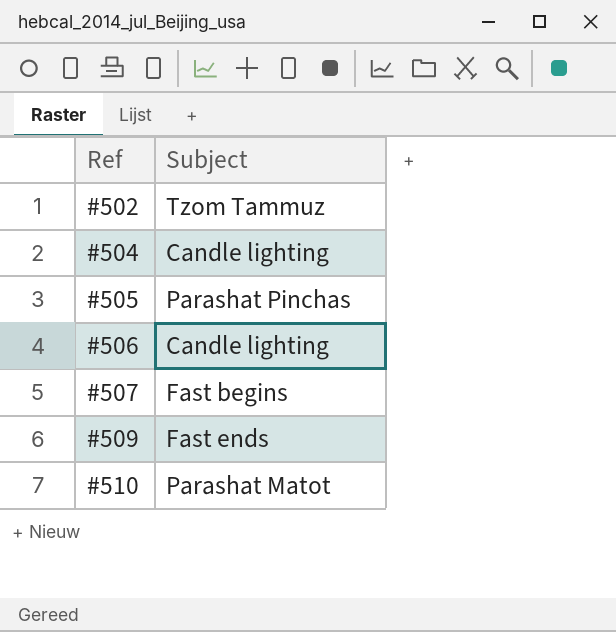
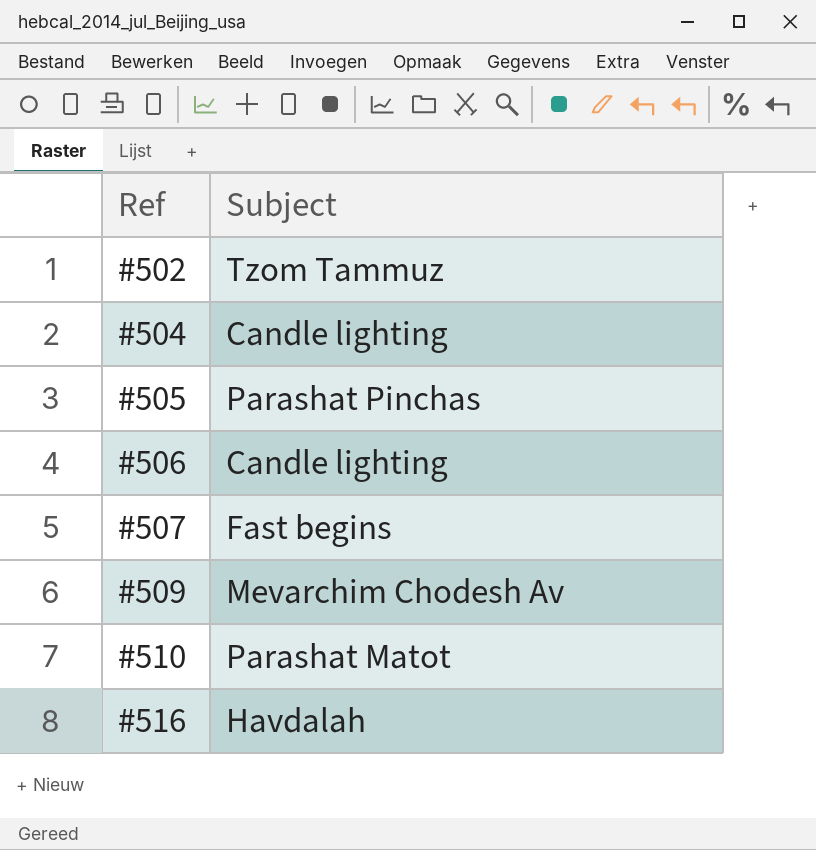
#509 | Subject: Fast ends -> Mevarchim Chodesh Av
row #516: none -> Havdalah

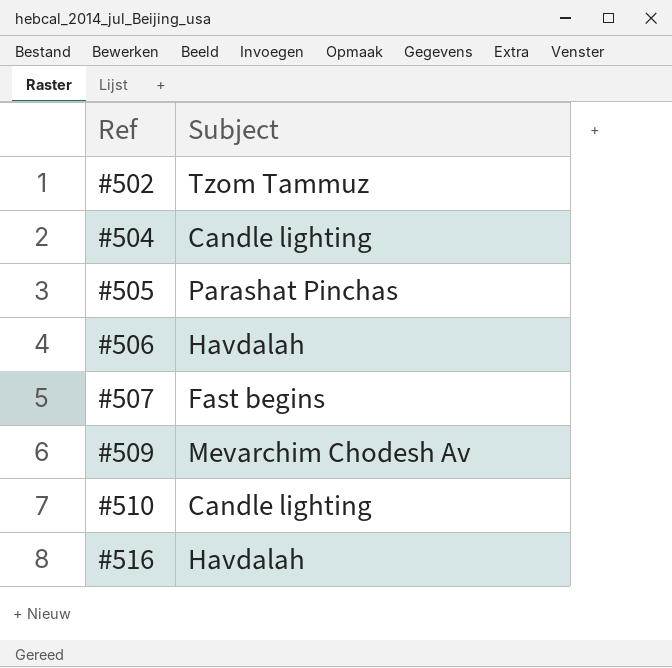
#506 | Subject: Candle lighting -> Havdalah
#510 | Subject: Parashat Matot -> Candle lighting

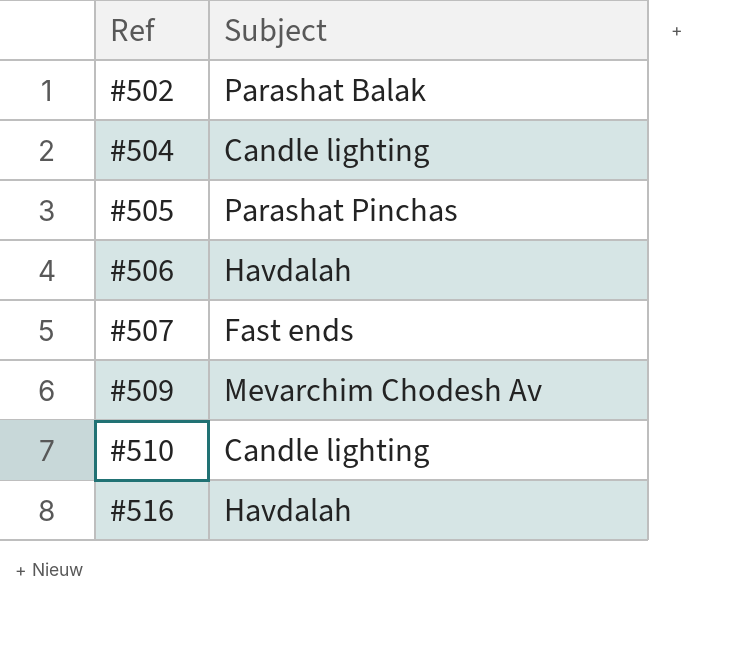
#502 | Subject: Tzom Tammuz -> Parashat Balak
#507 | Subject: Fast begins -> Fast ends

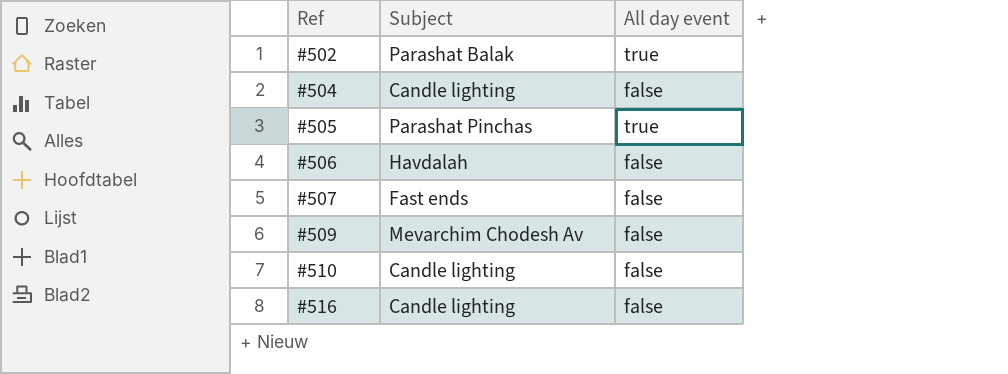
column All day event | position: none -> 3
#516 | Subject: Havdalah -> Candle lighting

